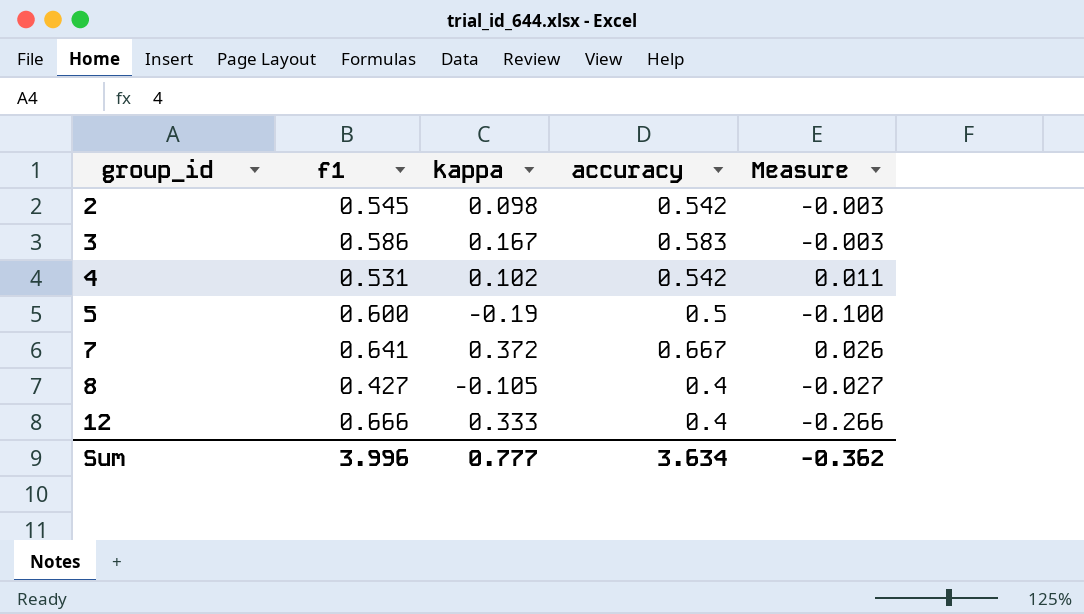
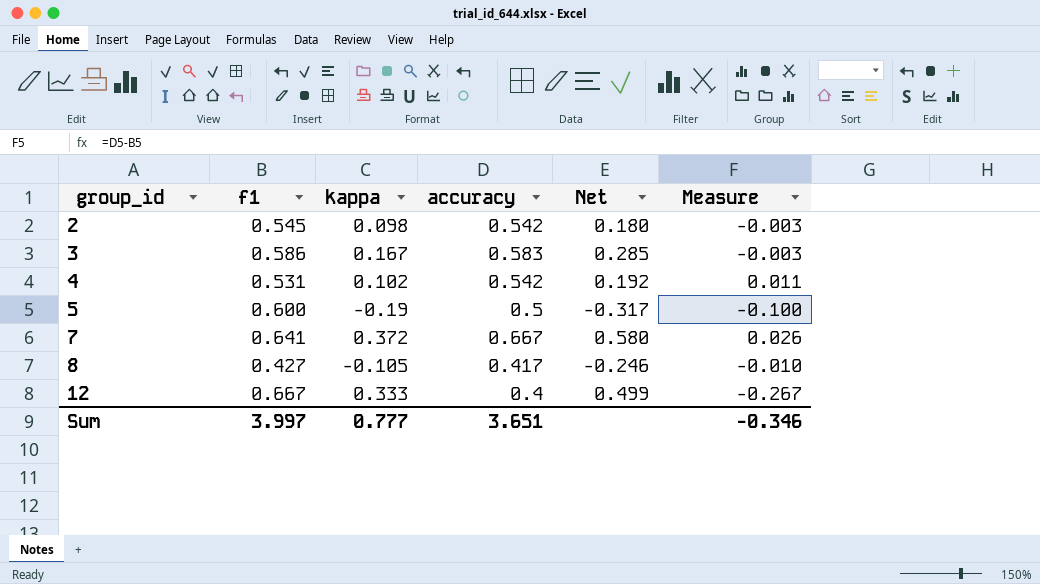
column Net | formula: none -> [kappa] / [f1]
8 | accuracy: 0.4 -> 0.417
8 | Measure: -0.027 -> -0.010
12 | f1: 0.666 -> 0.667
12 | Measure: -0.266 -> -0.267
Sum | f1: 3.996 -> 3.997
Sum | accuracy: 3.634 -> 3.651
Sum | Measure: -0.362 -> -0.346

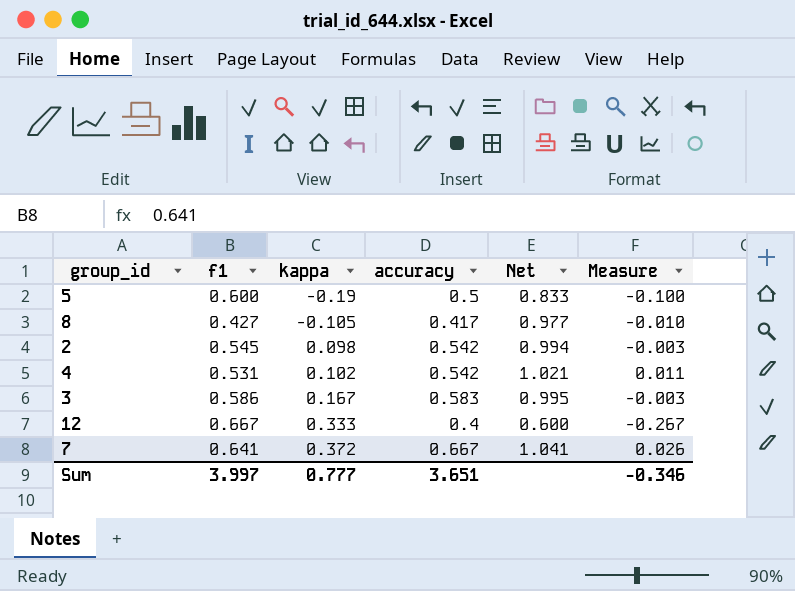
row order: group_id ascending -> kappa ascending
column Net | formula: [kappa] / [f1] -> [accuracy] / [f1]

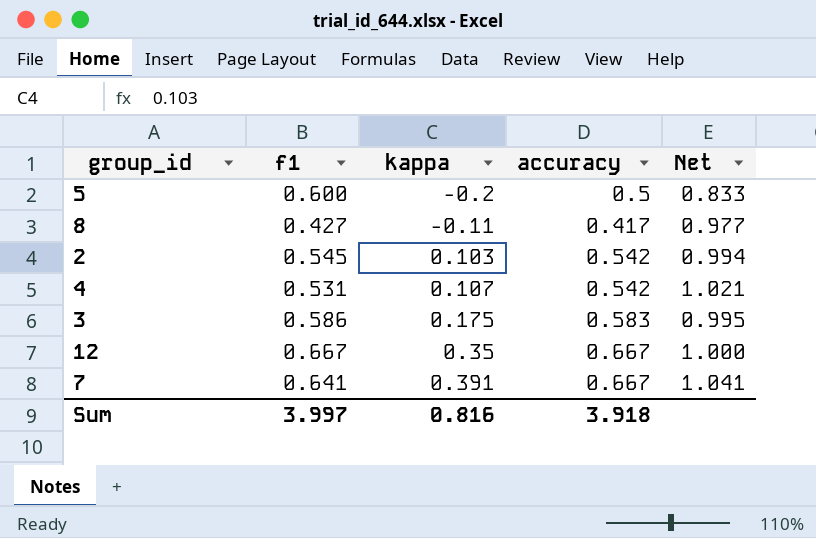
column Measure | formula: [accuracy] - [f1] -> none
5 | kappa: -0.19 -> -0.2
8 | kappa: -0.105 -> -0.11
2 | kappa: 0.098 -> 0.103
4 | kappa: 0.102 -> 0.107
3 | kappa: 0.167 -> 0.175
12 | kappa: 0.333 -> 0.35
12 | accuracy: 0.4 -> 0.667
12 | Net: 0.600 -> 1.000
7 | kappa: 0.372 -> 0.391
Sum | kappa: 0.777 -> 0.816
Sum | accuracy: 3.651 -> 3.918

